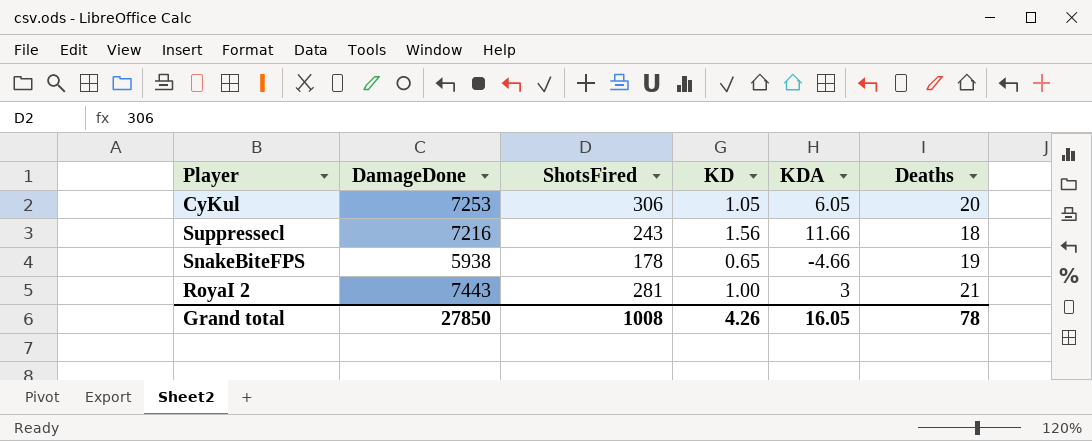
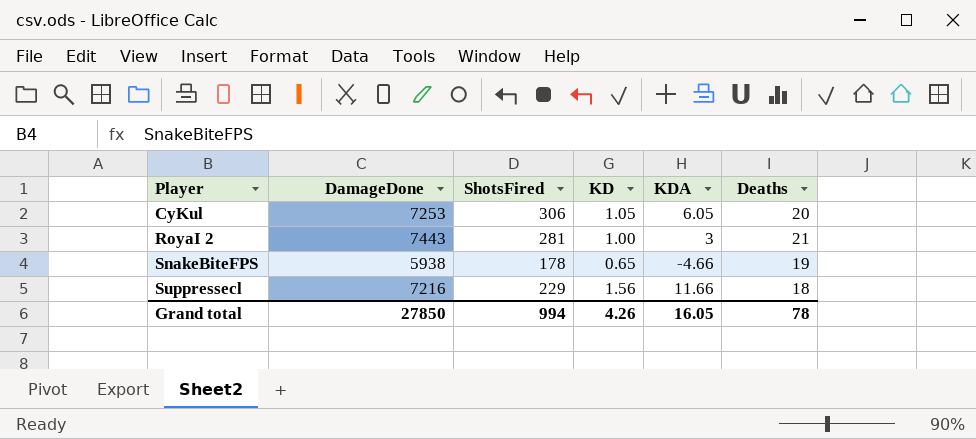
row order: none -> Player ascending
Suppressecl | ShotsFired: 243 -> 229
Grand total | ShotsFired: 1008 -> 994

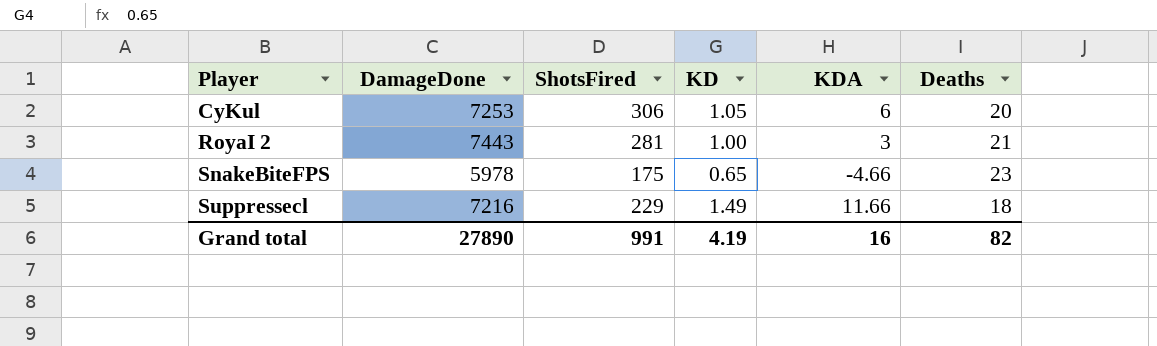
CyKul | KDA: 6.05 -> 6
SnakeBiteFPS | DamageDone: 5938 -> 5978
SnakeBiteFPS | ShotsFired: 178 -> 175
SnakeBiteFPS | Deaths: 19 -> 23
Suppressecl | KD: 1.56 -> 1.49
Grand total | DamageDone: 27850 -> 27890
Grand total | ShotsFired: 994 -> 991
Grand total | KD: 4.26 -> 4.19
Grand total | KDA: 16.05 -> 16
Grand total | Deaths: 78 -> 82

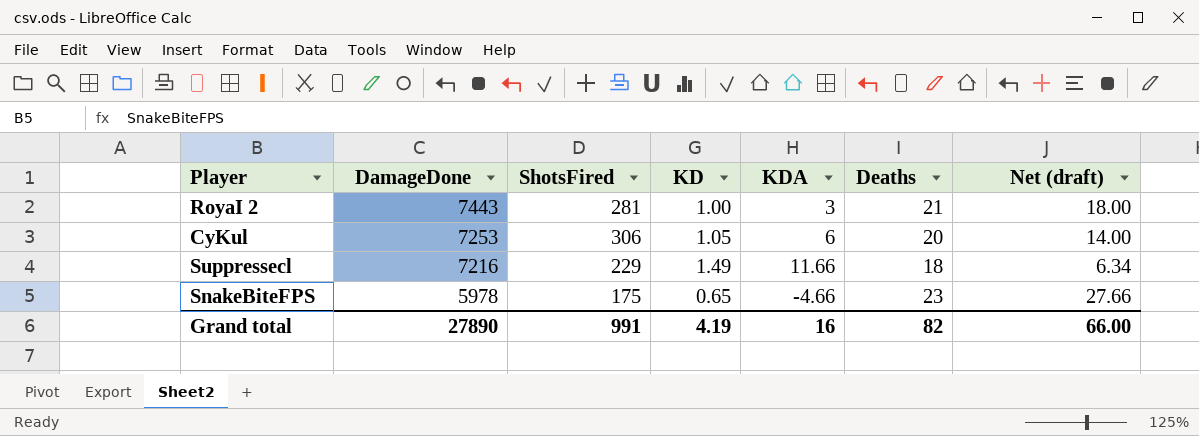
row order: Player ascending -> DamageDone descending
column Net (draft) | formula: none -> [Deaths] - [KDA]

